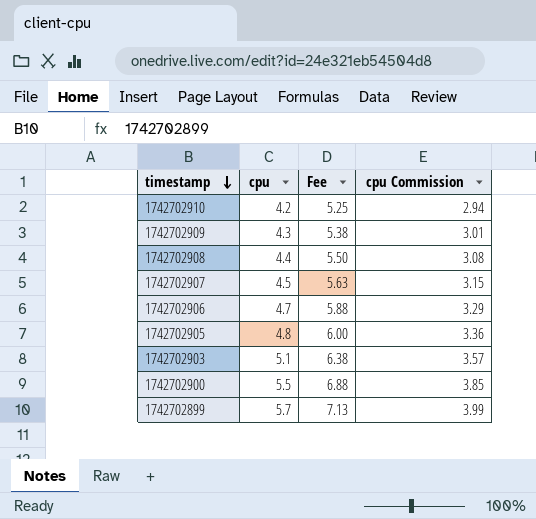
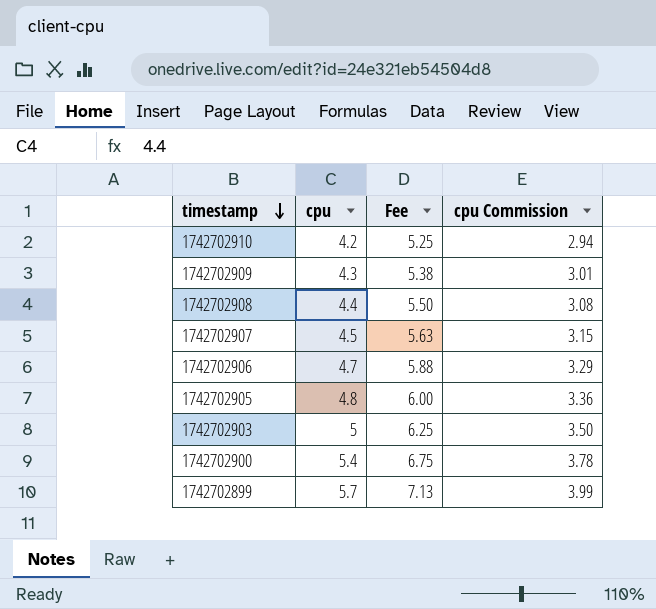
1742702903 | cpu: 5.1 -> 5
1742702903 | Fee: 6.38 -> 6.25
1742702903 | cpu Commission: 3.57 -> 3.50
1742702900 | cpu: 5.5 -> 5.4
1742702900 | Fee: 6.88 -> 6.75
1742702900 | cpu Commission: 3.85 -> 3.78

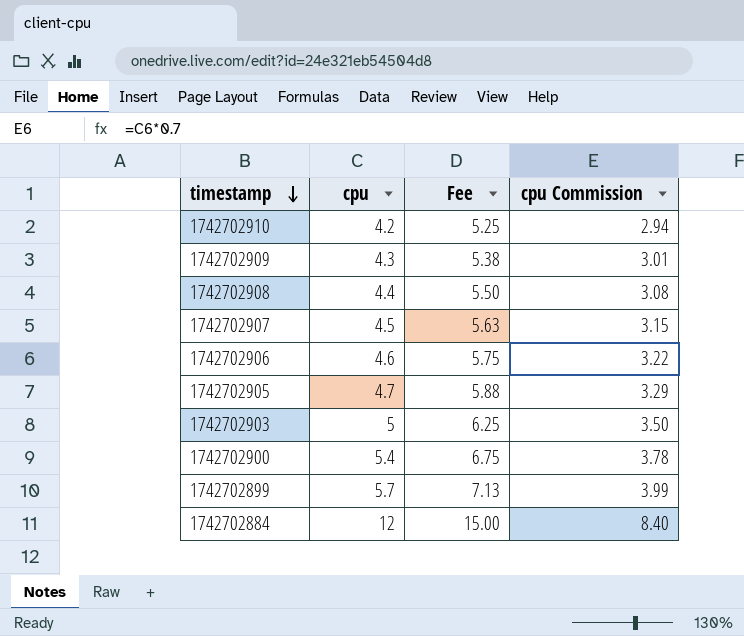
1742702906 | cpu: 4.7 -> 4.6
1742702906 | Fee: 5.88 -> 5.75
1742702906 | cpu Commission: 3.29 -> 3.22
1742702905 | cpu: 4.8 -> 4.7
1742702905 | Fee: 6.00 -> 5.88
1742702905 | cpu Commission: 3.36 -> 3.29
row 1742702884: none -> 12 | 15.00 | 8.40

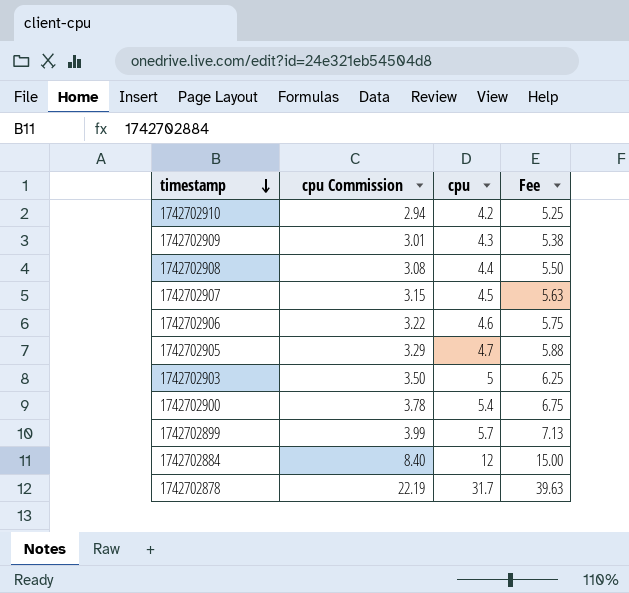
column cpu Commission | position: 4 -> 2
row 1742702878: none -> 22.19 | 31.7 | 39.63

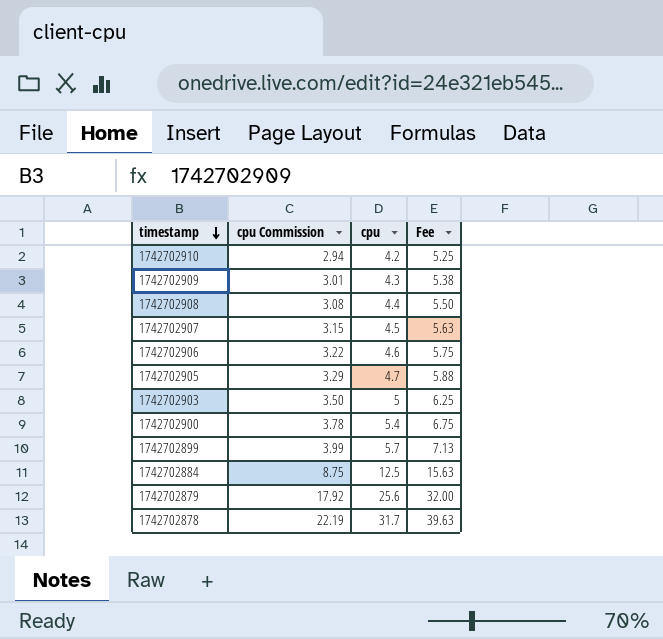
1742702884 | cpu Commission: 8.40 -> 8.75
1742702884 | cpu: 12 -> 12.5
1742702884 | Fee: 15.00 -> 15.63
row 1742702879: none -> 17.92 | 25.6 | 32.00

